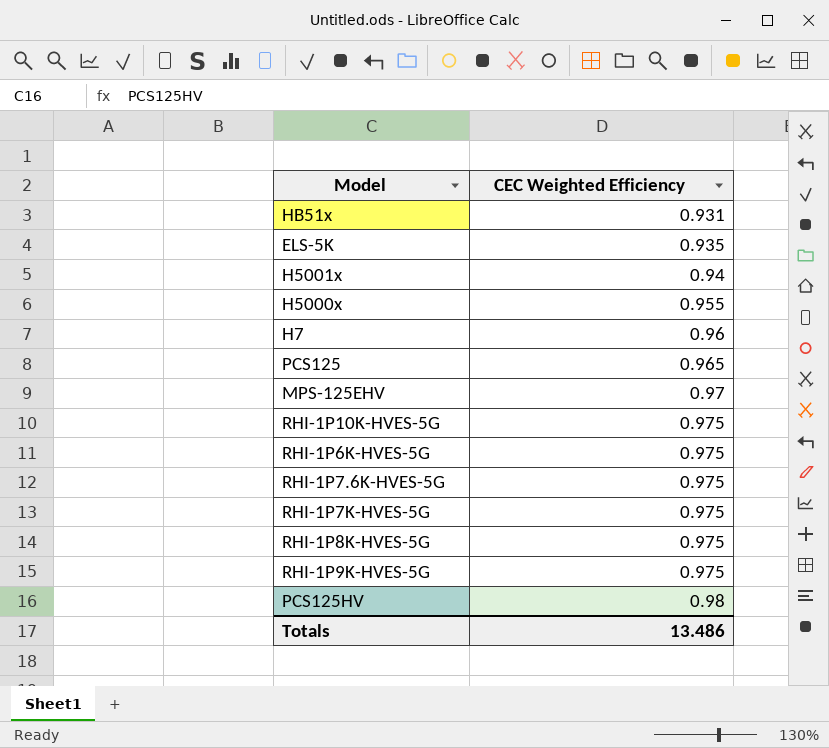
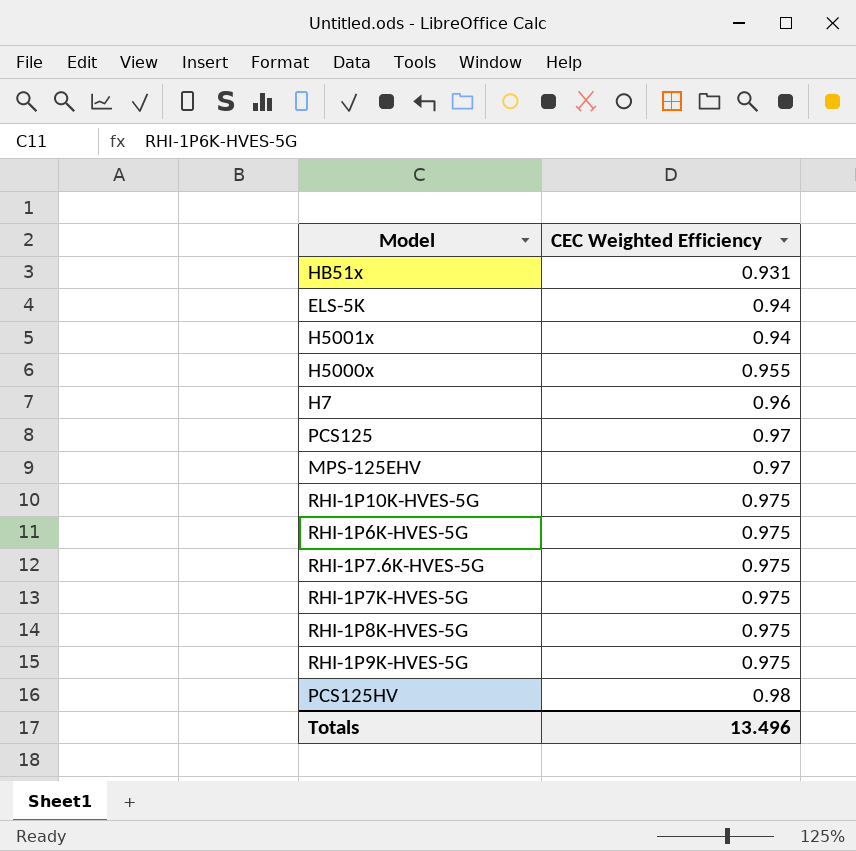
ELS-5K | CEC Weighted Efficiency: 0.935 -> 0.94
PCS125 | CEC Weighted Efficiency: 0.965 -> 0.97
Totals | CEC Weighted Efficiency: 13.486 -> 13.496

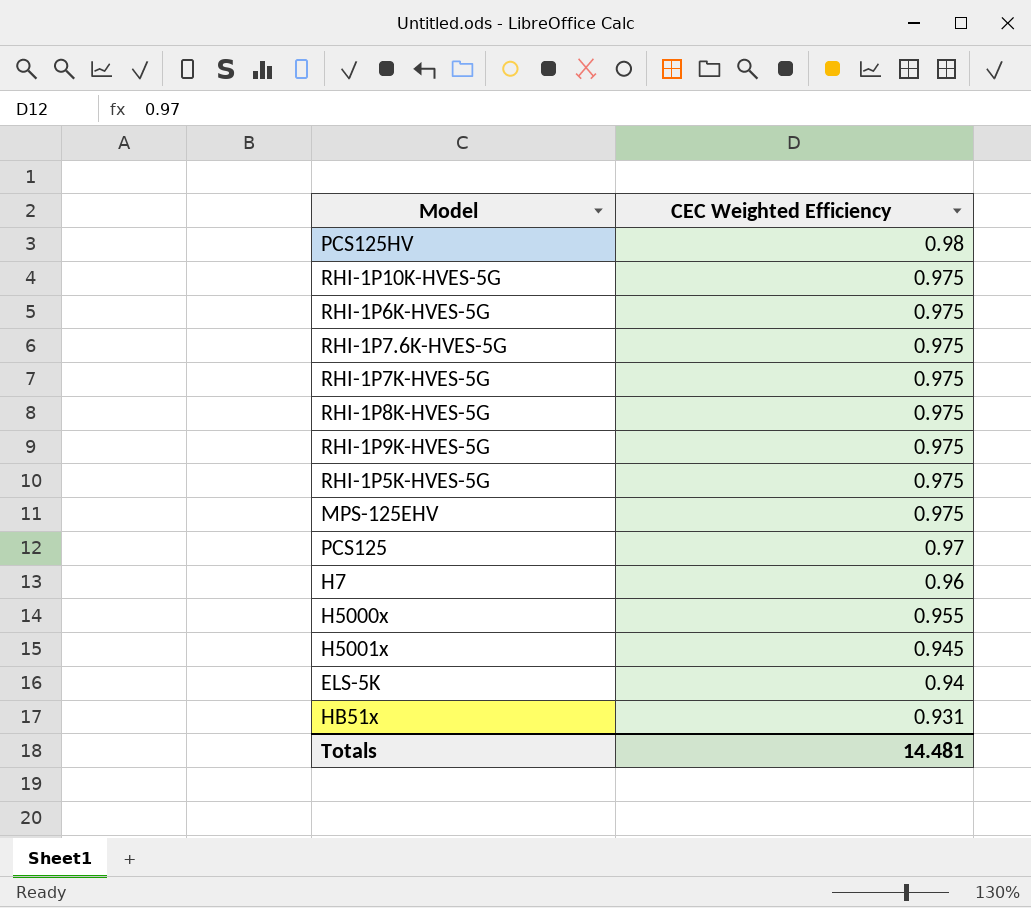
row order: CEC Weighted Efficiency ascending -> CEC Weighted Efficiency descending
row RHI-1P5K-HVES-5G: none -> 0.975
MPS-125EHV | CEC Weighted Efficiency: 0.97 -> 0.975
H5001x | CEC Weighted Efficiency: 0.94 -> 0.945
Totals | CEC Weighted Efficiency: 13.496 -> 14.481

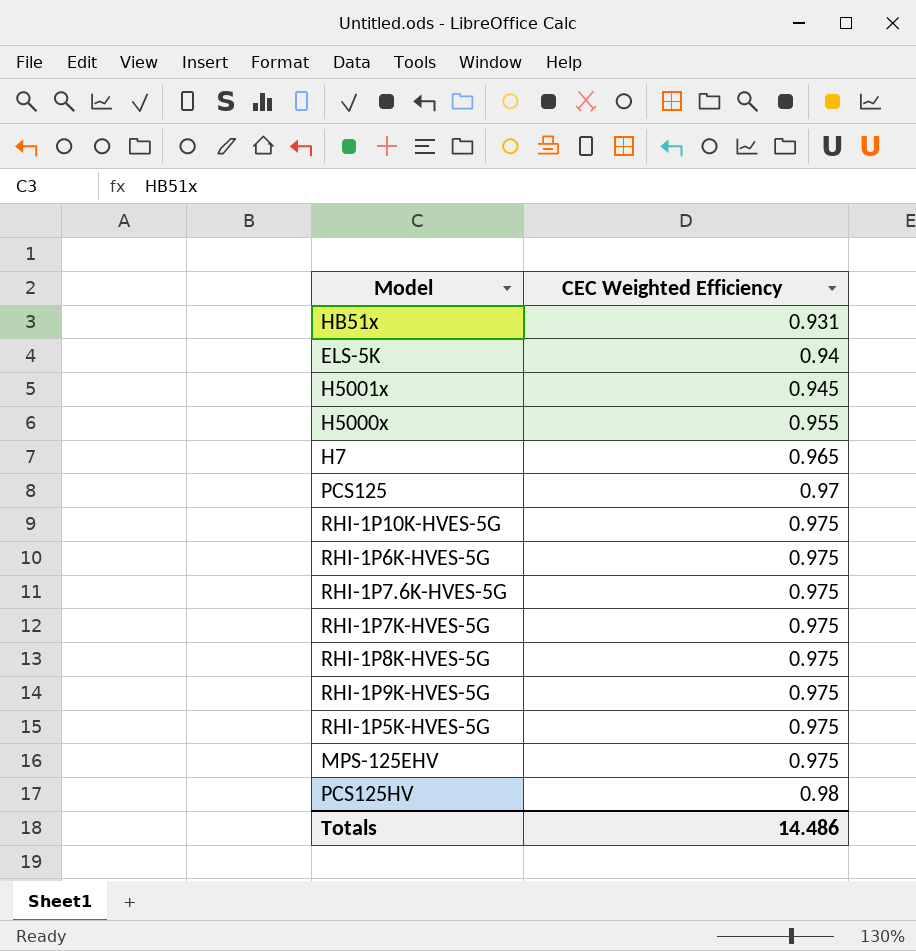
row order: CEC Weighted Efficiency descending -> CEC Weighted Efficiency ascending
H7 | CEC Weighted Efficiency: 0.96 -> 0.965
Totals | CEC Weighted Efficiency: 14.481 -> 14.486

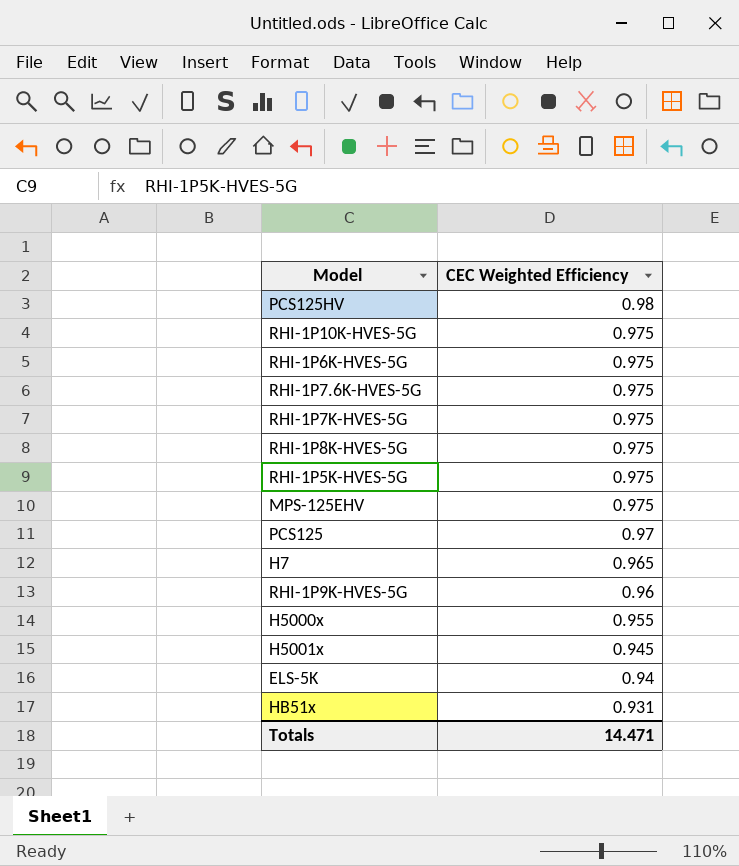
row order: CEC Weighted Efficiency ascending -> CEC Weighted Efficiency descending
RHI-1P9K-HVES-5G | CEC Weighted Efficiency: 0.975 -> 0.96
Totals | CEC Weighted Efficiency: 14.486 -> 14.471

